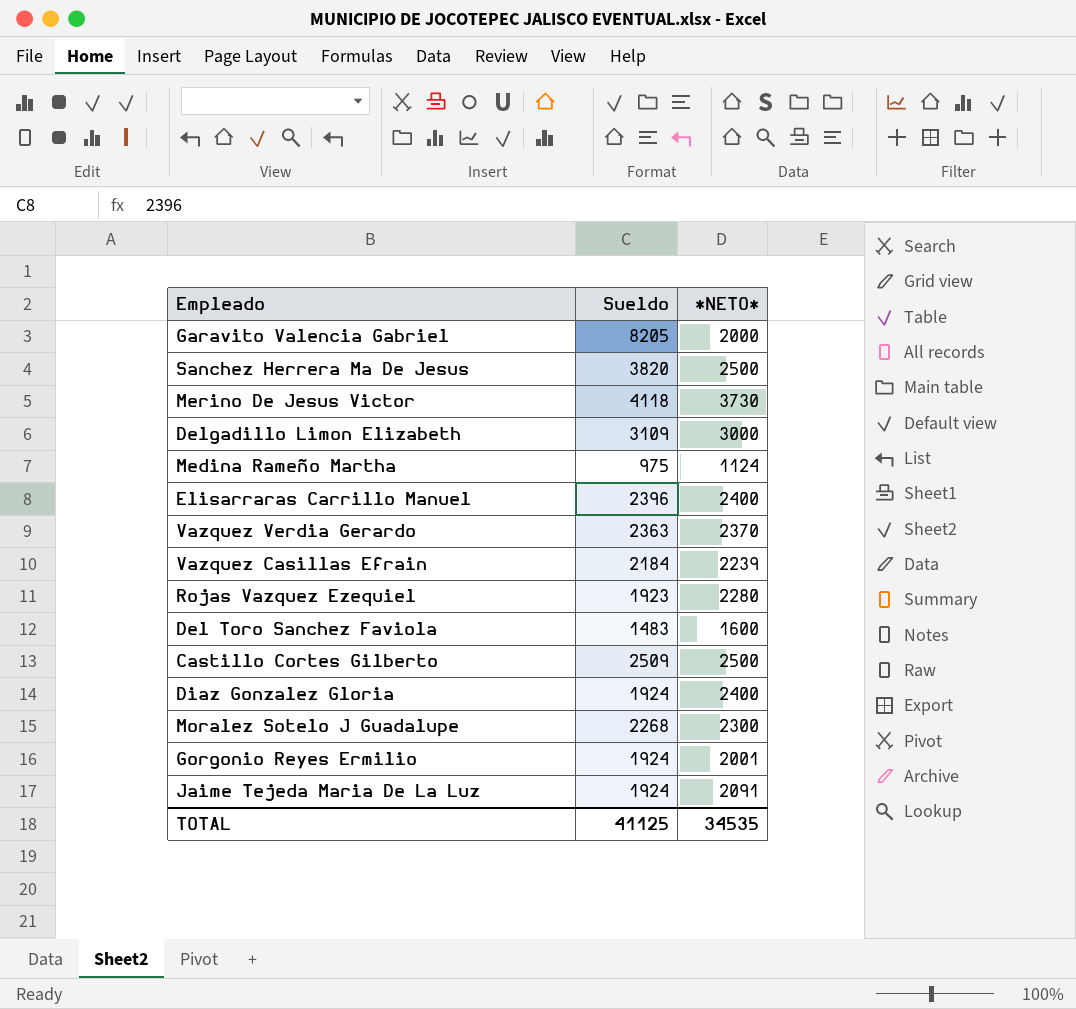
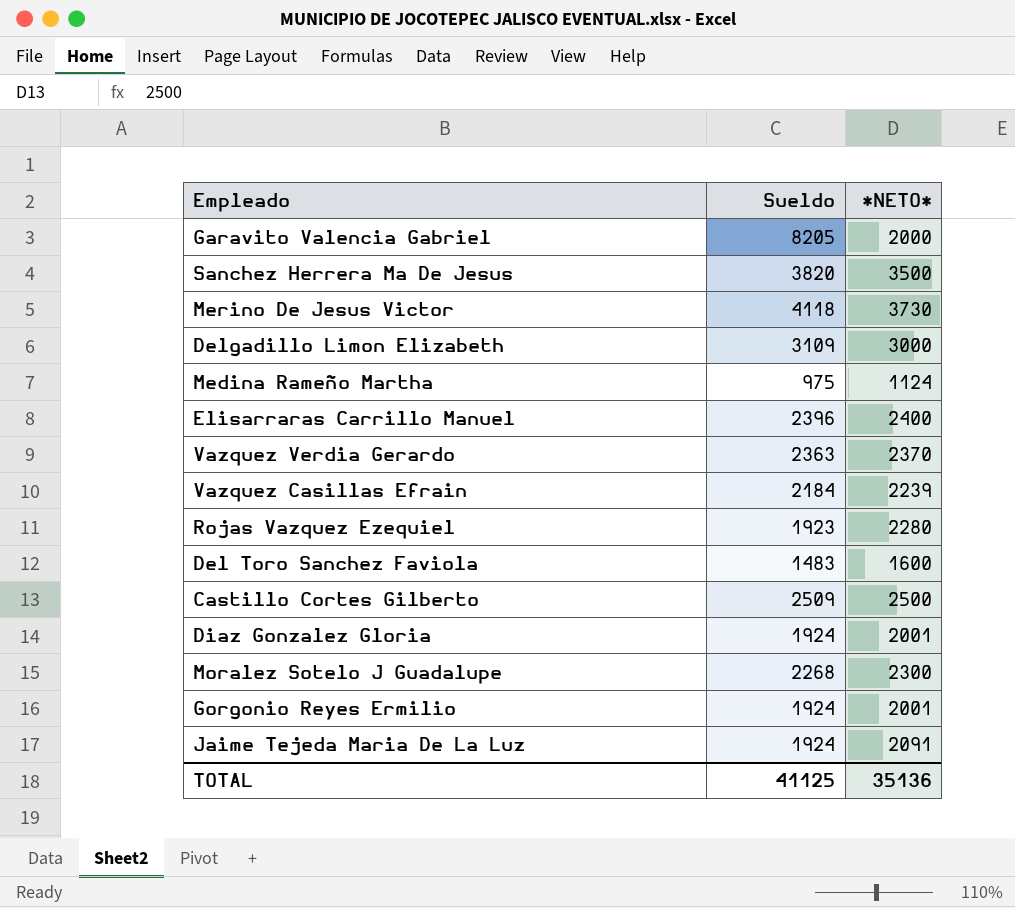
Sanchez Herrera Ma De Jesus | *NETO*: 2500 -> 3500
Diaz Gonzalez Gloria | *NETO*: 2400 -> 2001
TOTAL | *NETO*: 34535 -> 35136

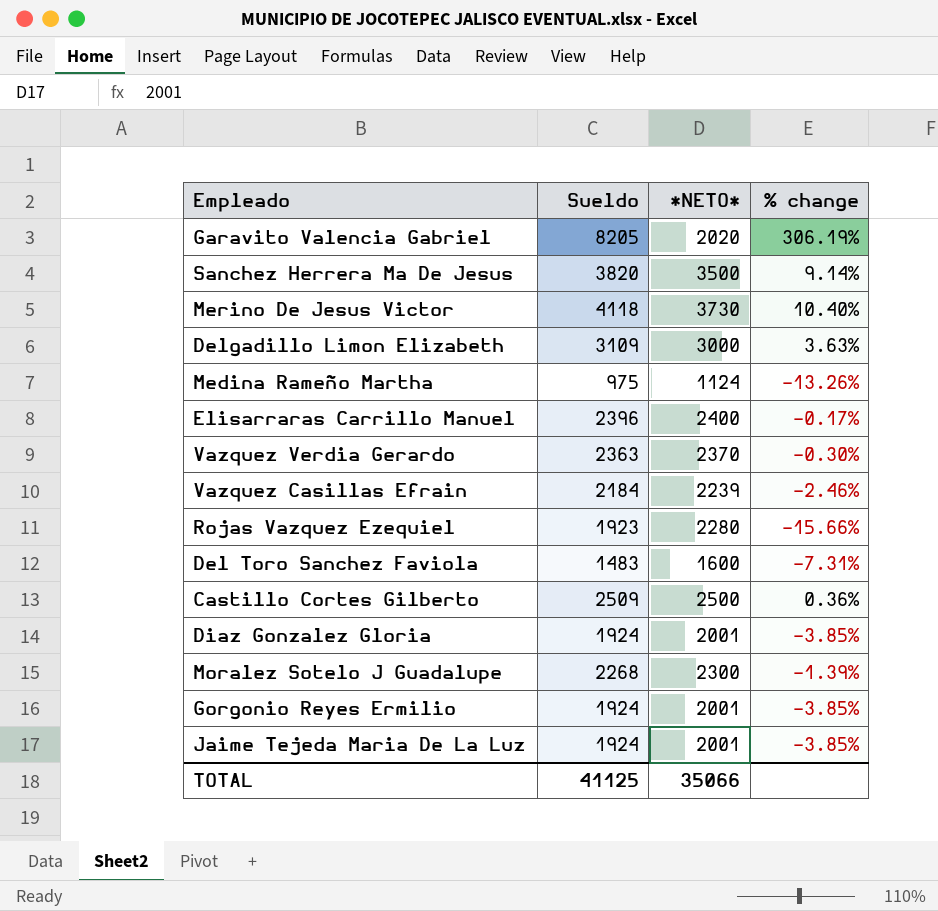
column % change | formula: none -> ([Sueldo] - [*NETO*]) / [*NETO*]
Garavito Valencia Gabriel | *NETO*: 2000 -> 2020
Jaime Tejeda Maria De La Luz | *NETO*: 2091 -> 2001
TOTAL | *NETO*: 35136 -> 35066

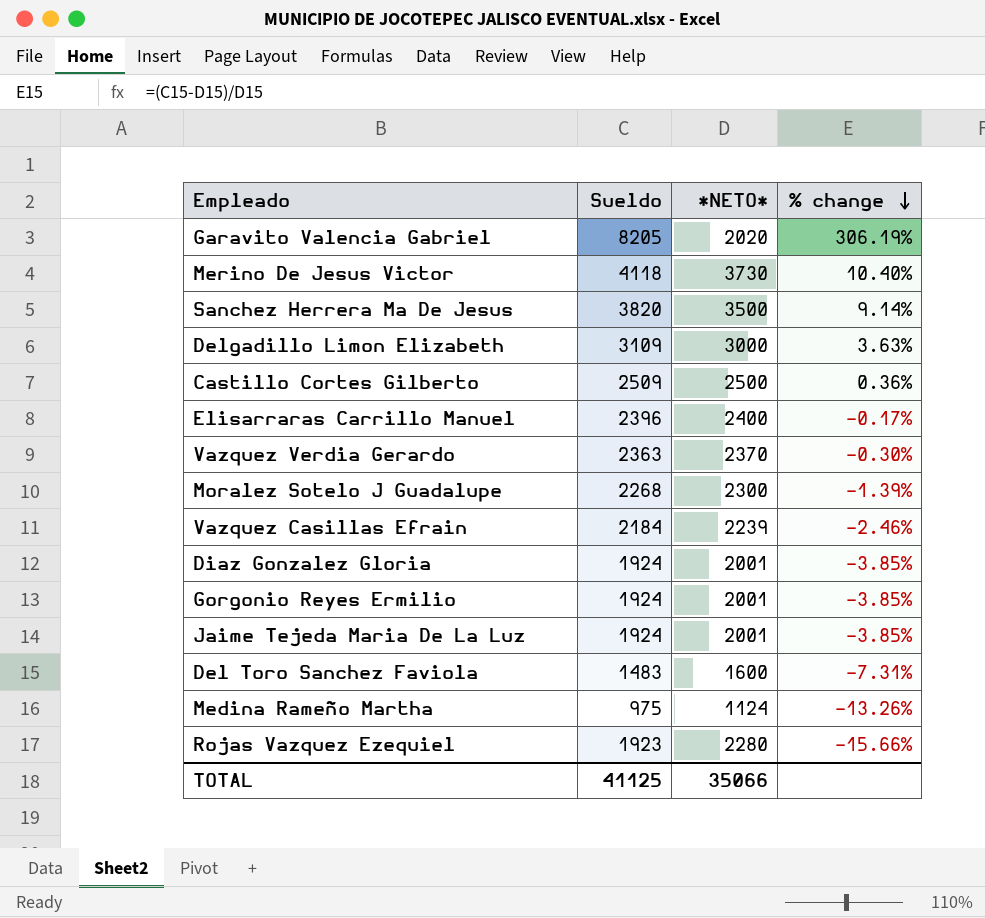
row order: none -> % change descending

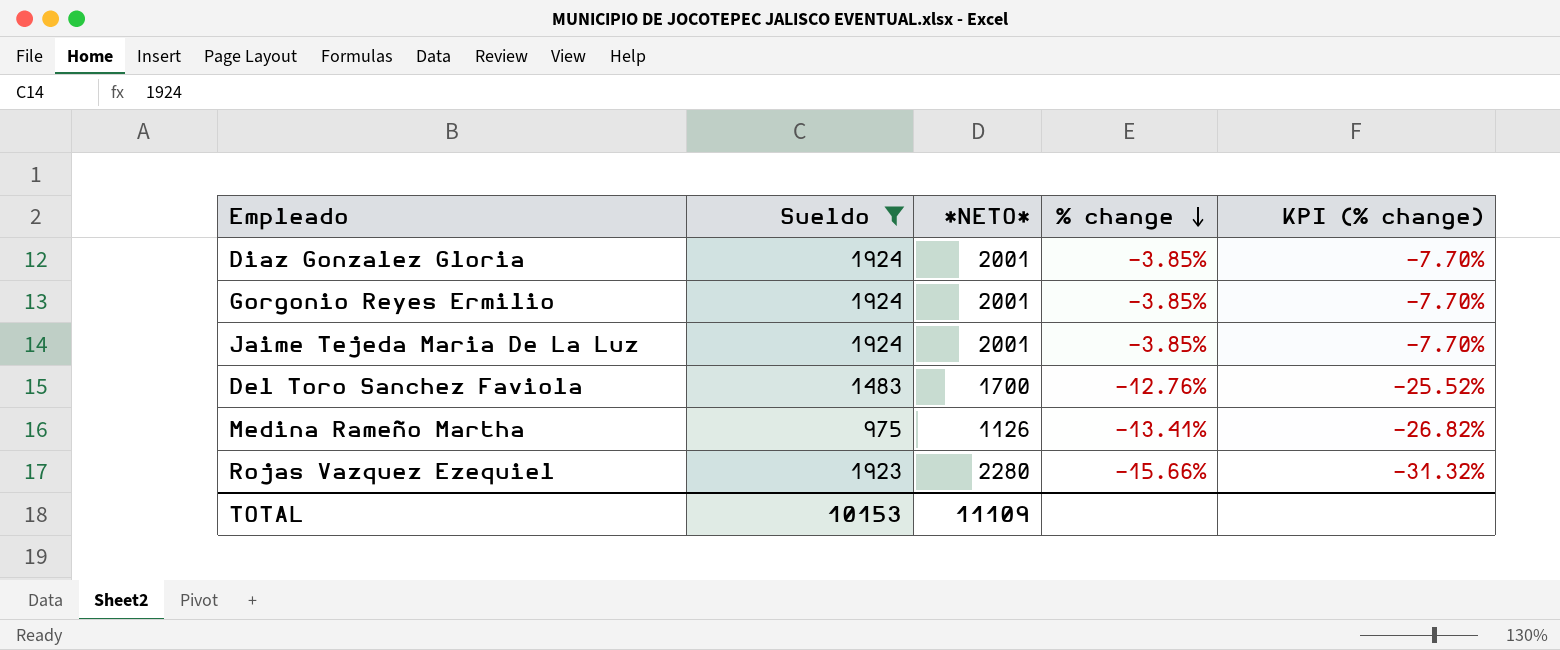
filter: none -> Sueldo <= 1924
column KPI (% change) | formula: none -> [% change] * 2
Del Toro Sanchez Faviola | *NETO*: 1600 -> 1700
Del Toro Sanchez Faviola | % change: -7.31% -> -12.76%
Medina Rameño Martha | *NETO*: 1124 -> 1126
Medina Rameño Martha | % change: -13.26% -> -13.41%
TOTAL | Sueldo: 41125 -> 10153
TOTAL | *NETO*: 35066 -> 11109

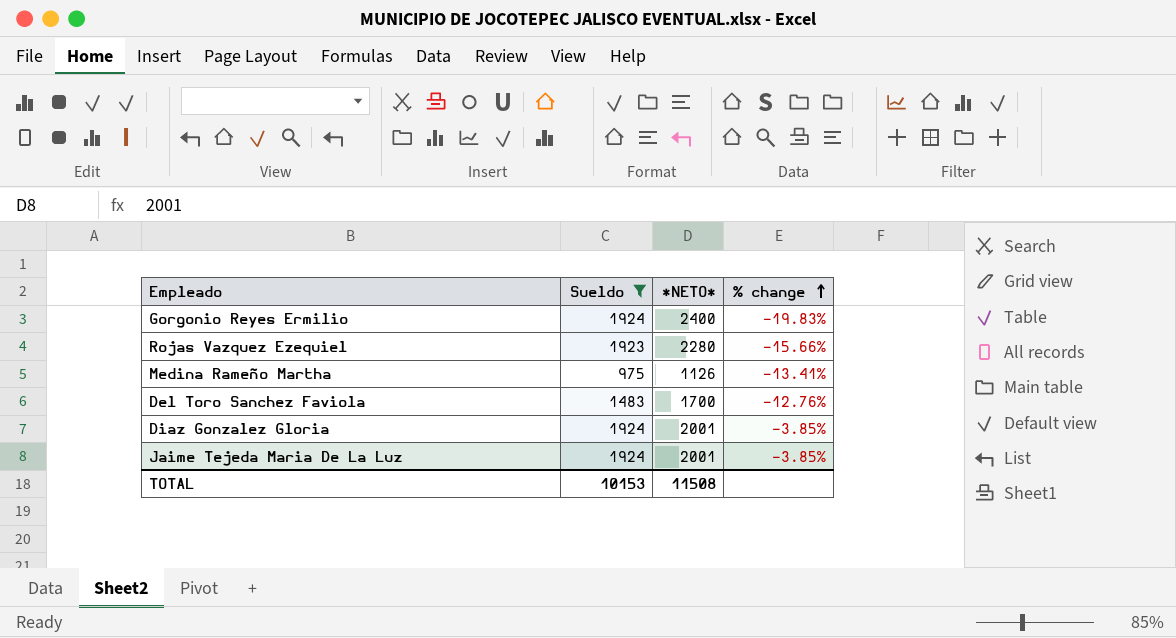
row order: % change descending -> % change ascending
column KPI (% change) | formula: [% change] * 2 -> none
Gorgonio Reyes Ermilio | *NETO*: 2001 -> 2400
Gorgonio Reyes Ermilio | % change: -3.85% -> -19.83%
TOTAL | *NETO*: 11109 -> 11508

